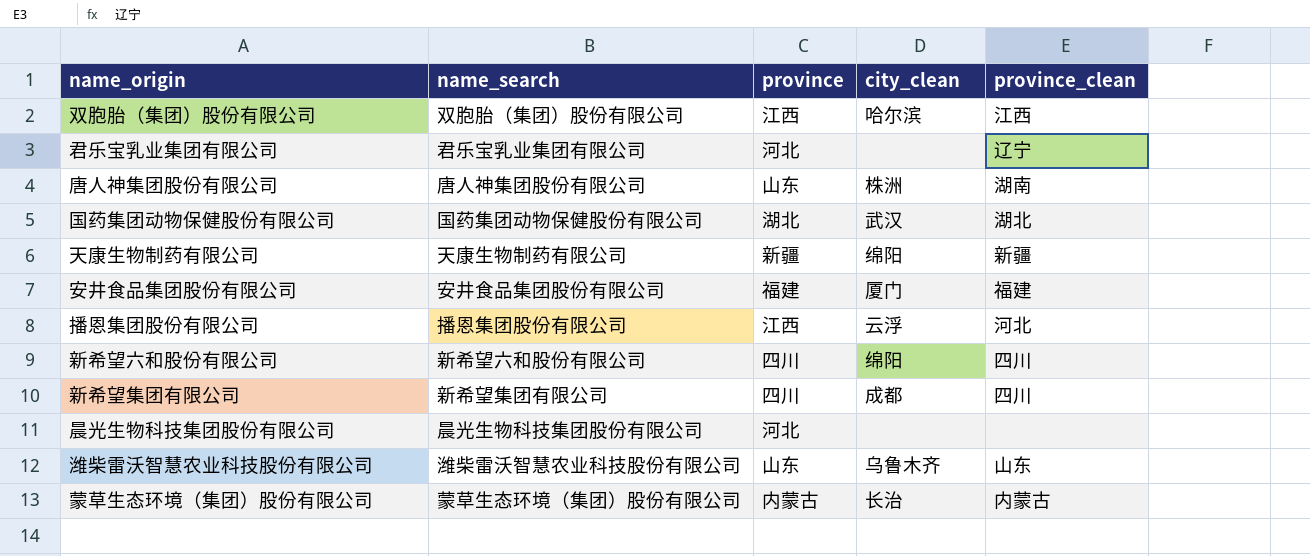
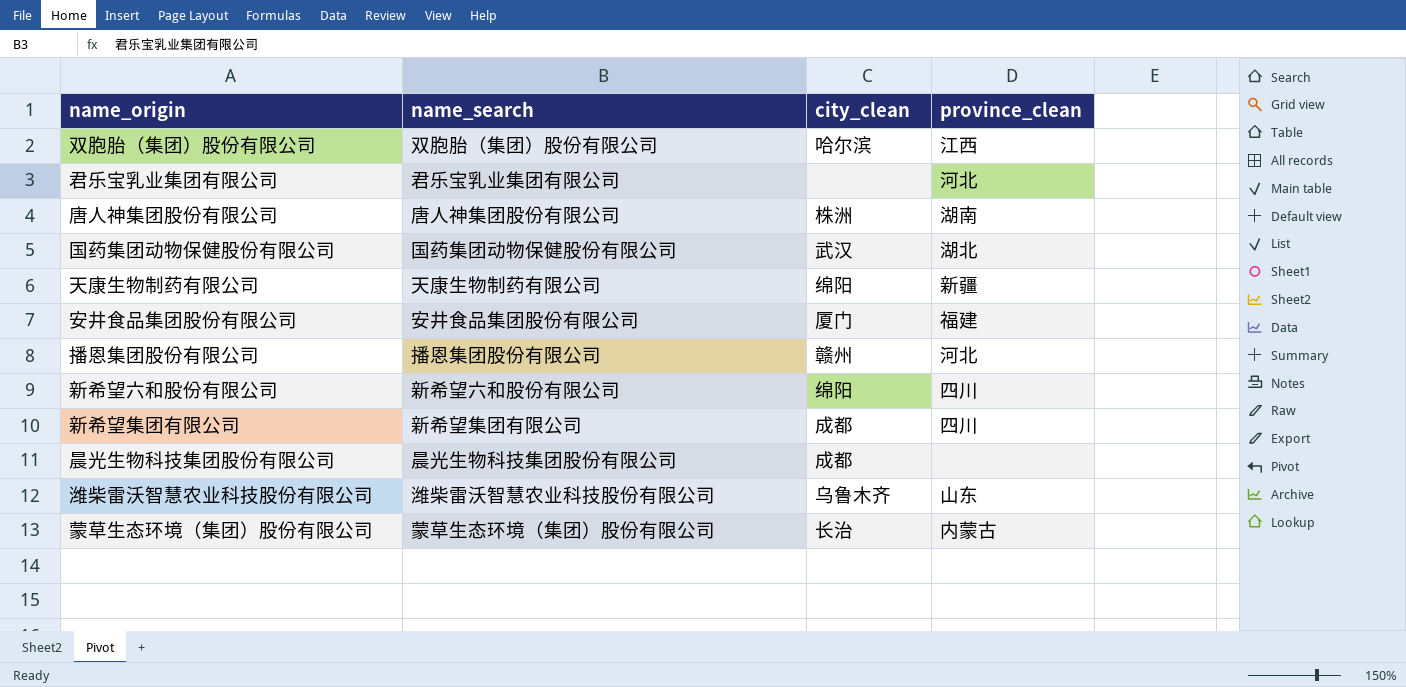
column province | position: 3 -> none
君乐宝乳业集团有限公司 | province_clean: 辽宁 -> 河北
播恩集团股份有限公司 | city_clean: 云浮 -> 赣州
晨光生物科技集团股份有限公司 | city_clean: none -> 成都

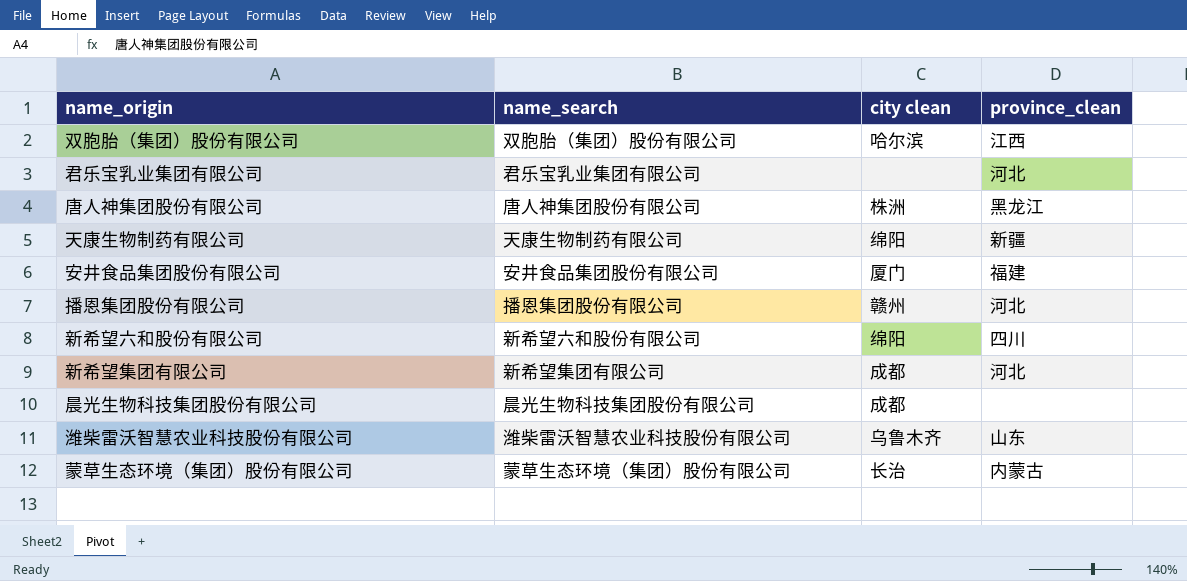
column name: city_clean -> city clean
row 国药集团动物保健股份有限公司: 国药集团动物保健股份有限公司 | 武汉 | 湖北 -> none
唐人神集团股份有限公司 | province_clean: 湖南 -> 黑龙江
新希望集团有限公司 | province_clean: 四川 -> 河北

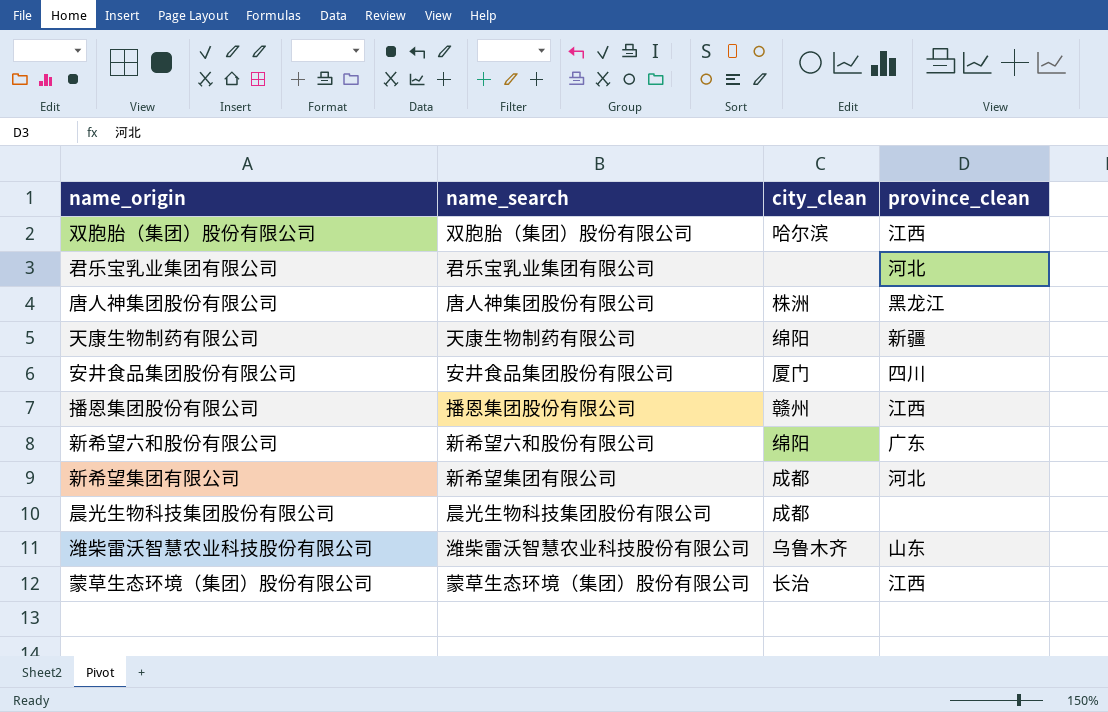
column name: city clean -> city_clean
安井食品集团股份有限公司 | province_clean: 福建 -> 四川
播恩集团股份有限公司 | province_clean: 河北 -> 江西
新希望六和股份有限公司 | province_clean: 四川 -> 广东
蒙草生态环境（集团）股份有限公司 | province_clean: 内蒙古 -> 江西

